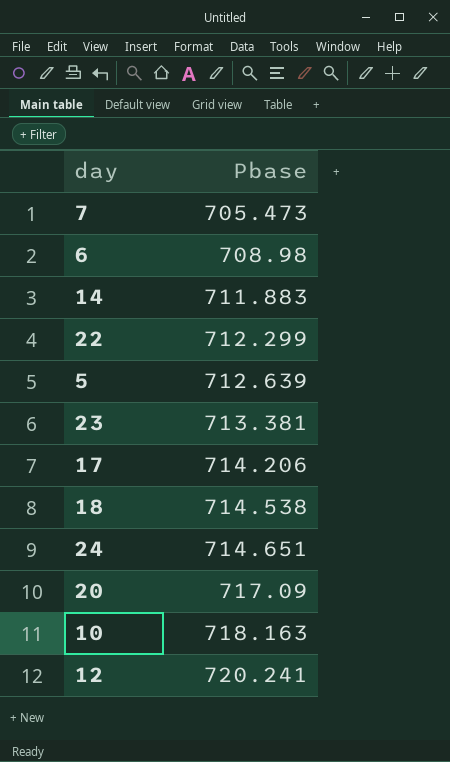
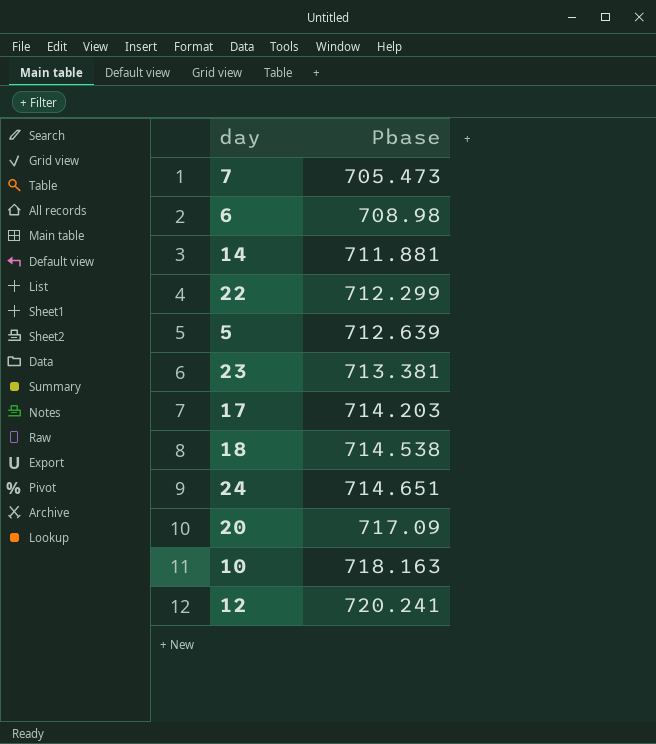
14 | Pbase: 711.883 -> 711.881
17 | Pbase: 714.206 -> 714.203

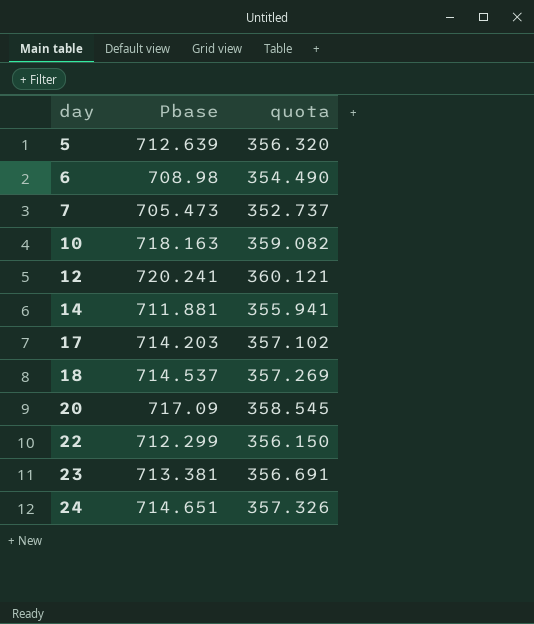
row order: Pbase ascending -> day ascending
column quota | formula: none -> [Pbase] * 0.5
18 | Pbase: 714.538 -> 714.537

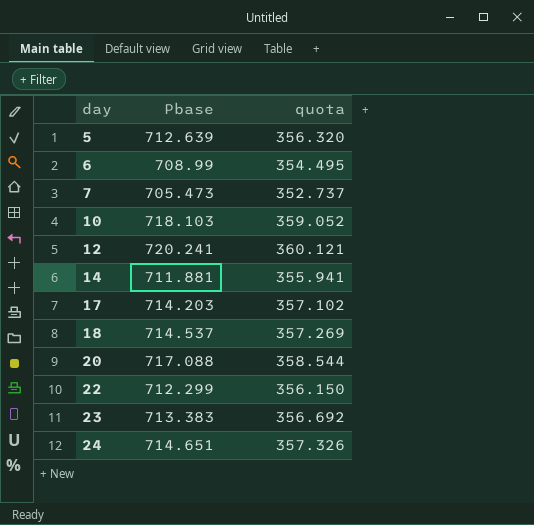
6 | Pbase: 708.98 -> 708.99
6 | quota: 354.490 -> 354.495
10 | Pbase: 718.163 -> 718.103
10 | quota: 359.082 -> 359.052
20 | Pbase: 717.09 -> 717.088
20 | quota: 358.545 -> 358.544
23 | Pbase: 713.381 -> 713.383
23 | quota: 356.691 -> 356.692

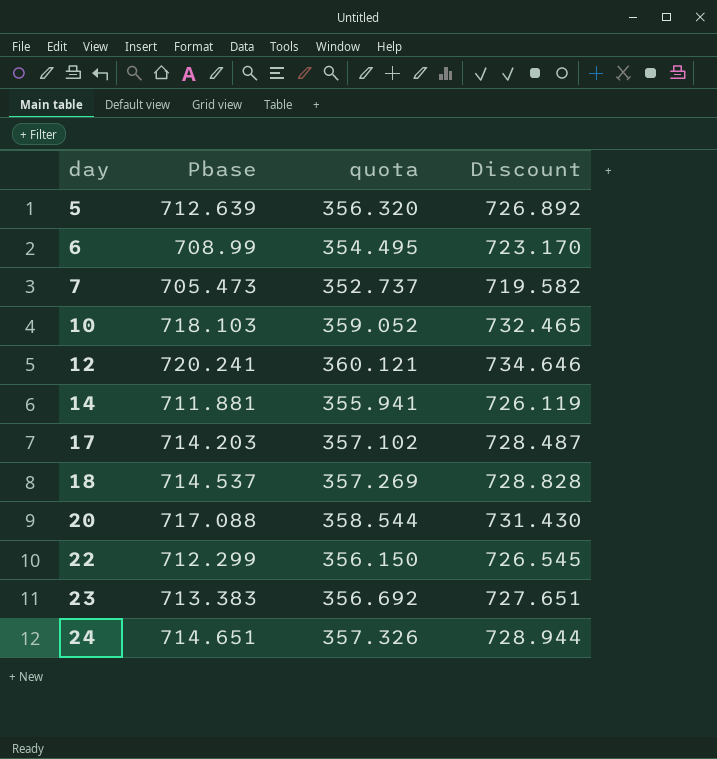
column Discount | formula: none -> [Pbase] * 1.02

